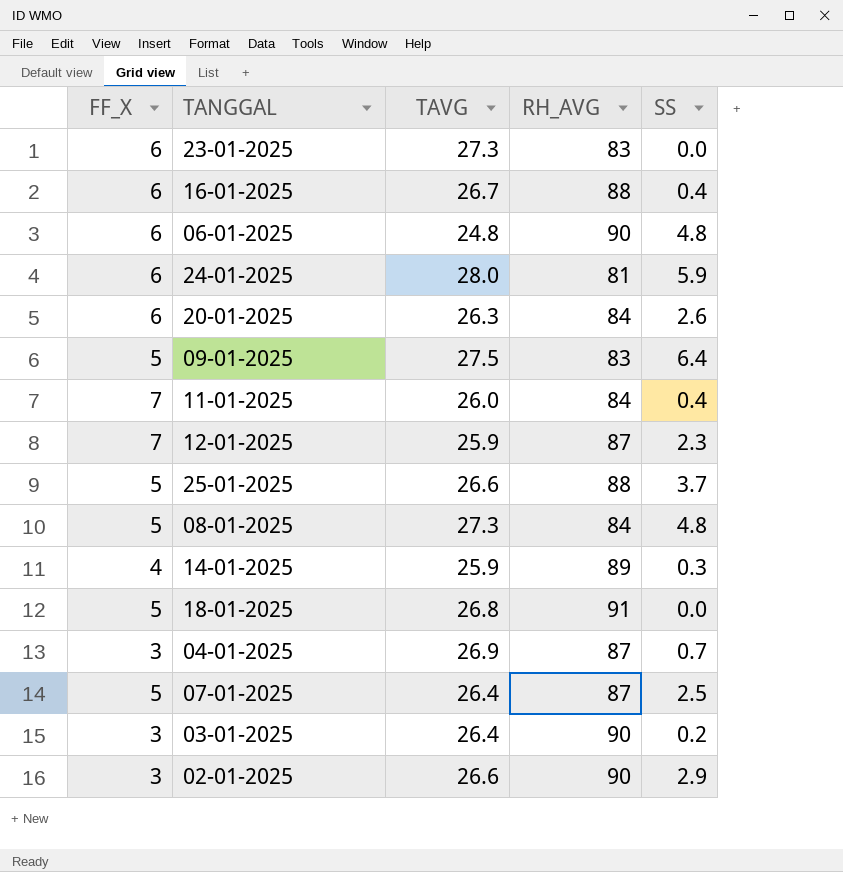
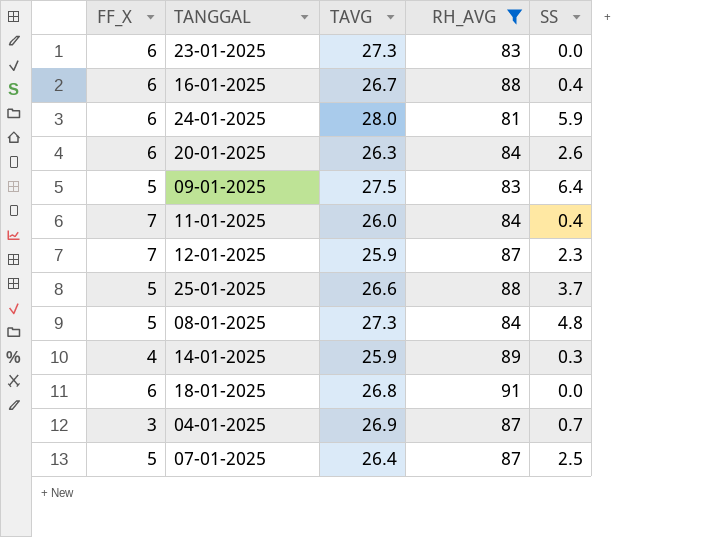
filter: none -> RH_AVG != 90
18-01-2025 | FF_X: 5 -> 6

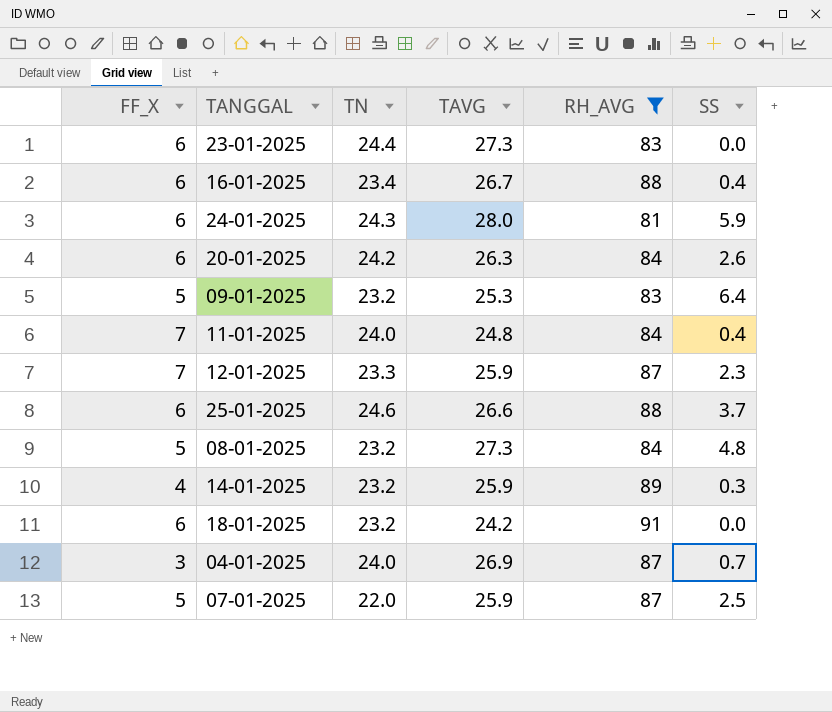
column TN | position: none -> 3
09-01-2025 | TAVG: 27.5 -> 25.3
11-01-2025 | TAVG: 26.0 -> 24.8
25-01-2025 | FF_X: 5 -> 6
18-01-2025 | TAVG: 26.8 -> 24.2
07-01-2025 | TAVG: 26.4 -> 25.9

